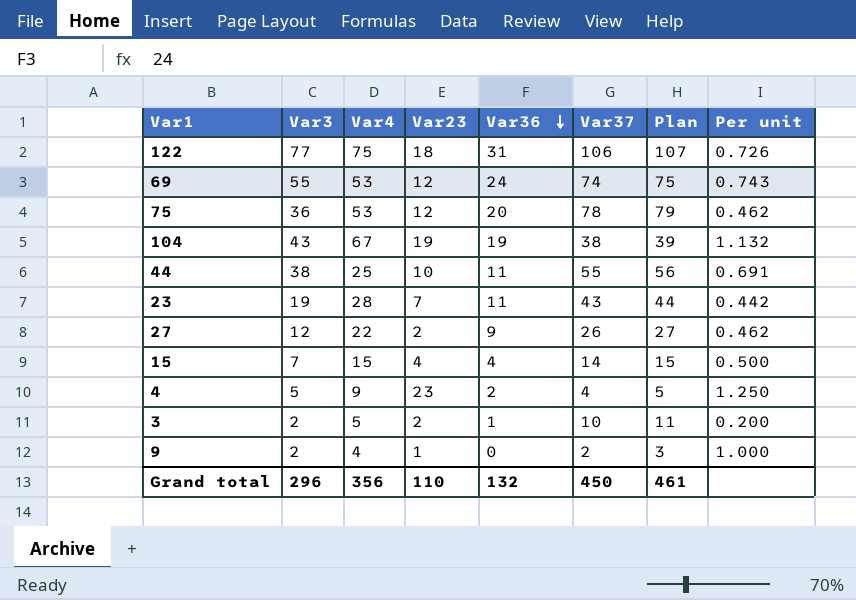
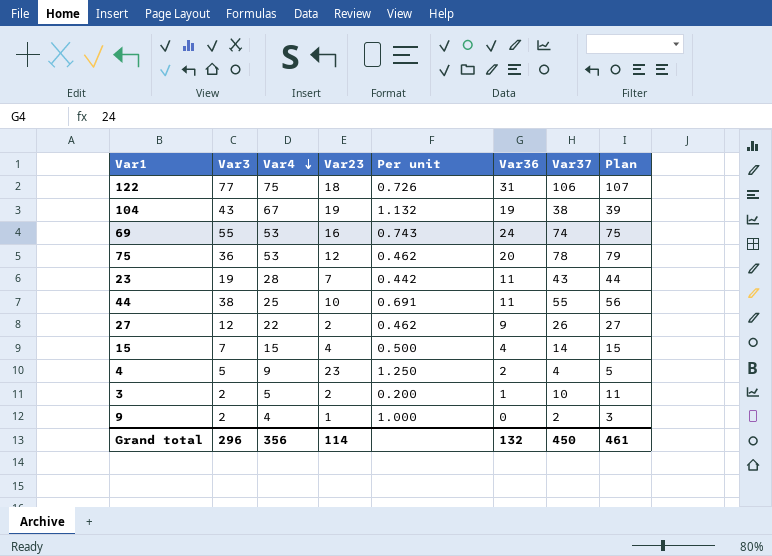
row order: Var36 descending -> Var4 descending
column Per unit | position: 8 -> 5
69 | Var23: 12 -> 16
Grand total | Var23: 110 -> 114

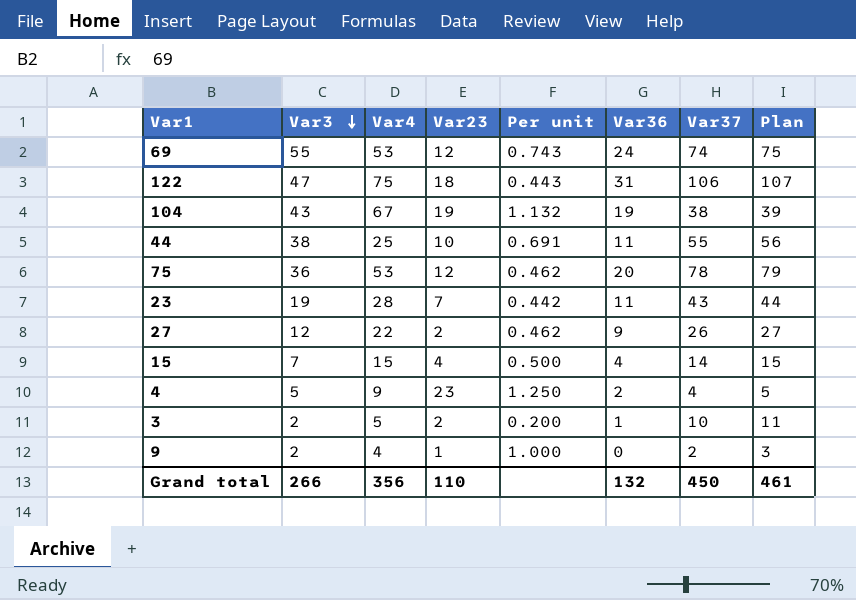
row order: Var4 descending -> Var3 descending
69 | Var23: 16 -> 12
122 | Var3: 77 -> 47
122 | Per unit: 0.726 -> 0.443
Grand total | Var3: 296 -> 266
Grand total | Var23: 114 -> 110

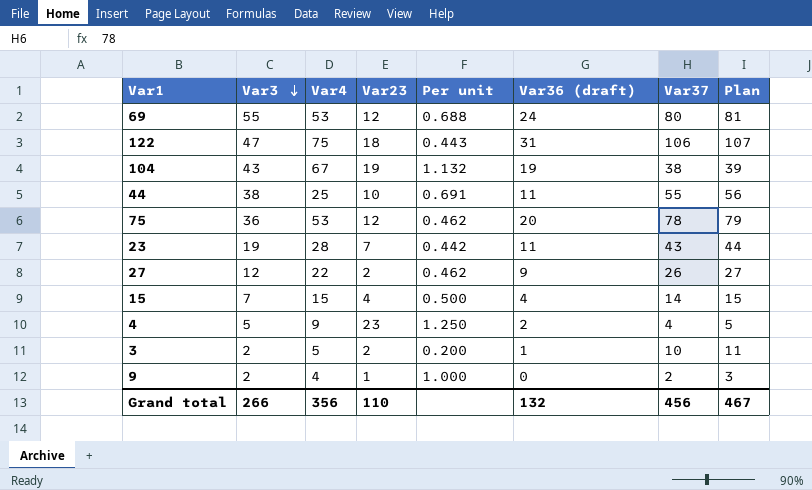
column name: Var36 -> Var36 (draft)
69 | Per unit: 0.743 -> 0.688
69 | Var37: 74 -> 80
69 | Plan: 75 -> 81
Grand total | Var37: 450 -> 456
Grand total | Plan: 461 -> 467

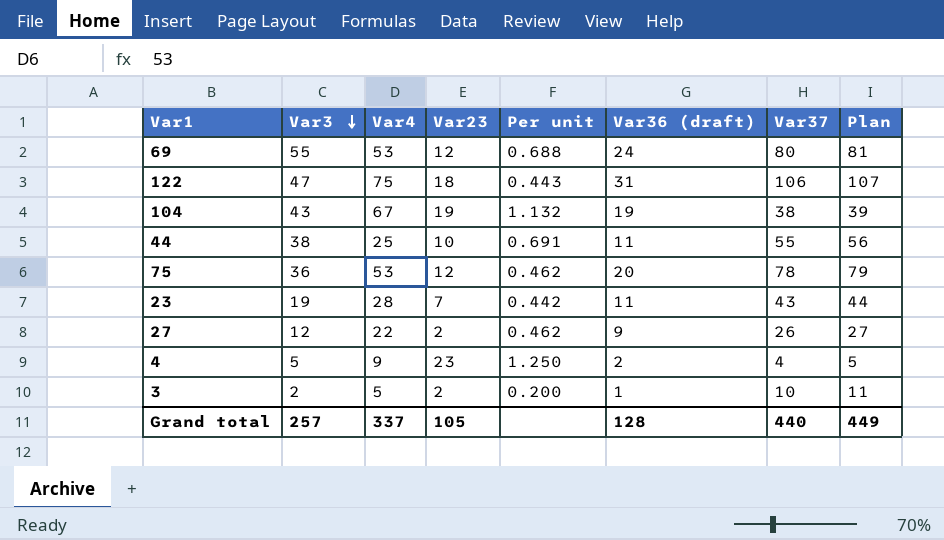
row 15: 7 | 15 | 4 | 0.500 | 4 | 14 | 15 -> none
row 9: 2 | 4 | 1 | 1.000 | 0 | 2 | 3 -> none
Grand total | Var3: 266 -> 257
Grand total | Var4: 356 -> 337
Grand total | Var23: 110 -> 105
Grand total | Var36 (draft): 132 -> 128
Grand total | Var37: 456 -> 440
Grand total | Plan: 467 -> 449

